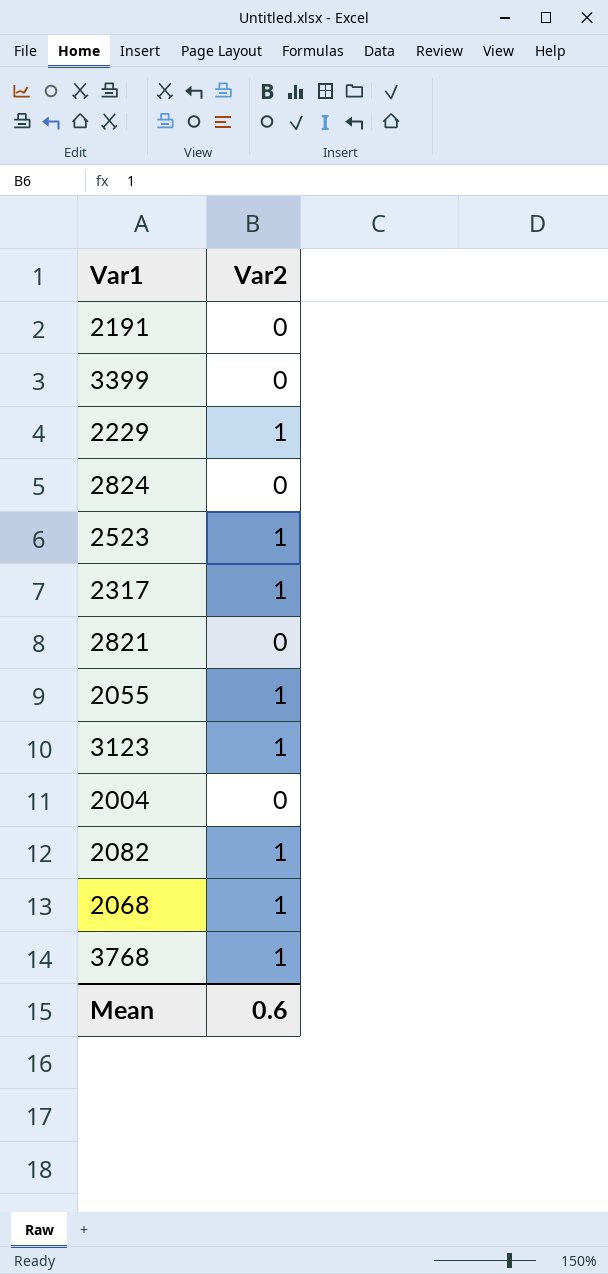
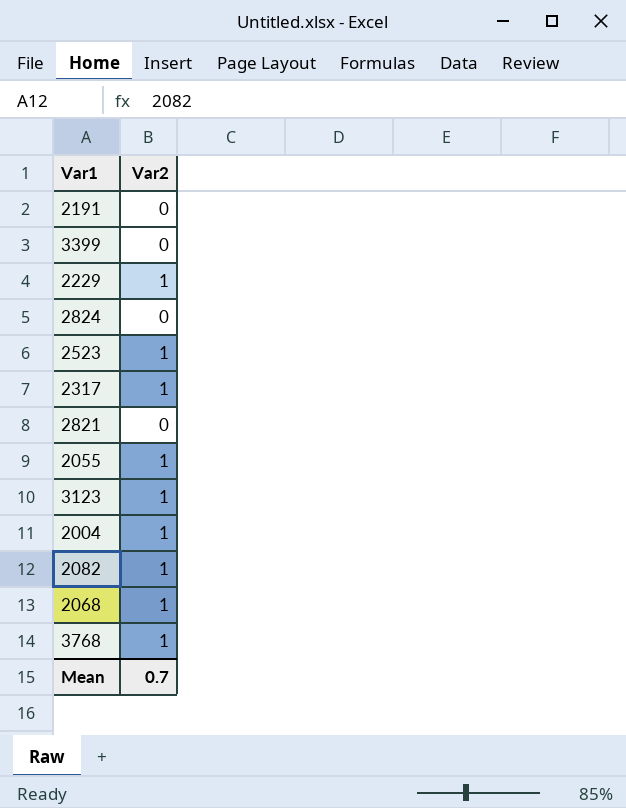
2004 | Var2: 0 -> 1
Mean | Var2: 0.6 -> 0.7

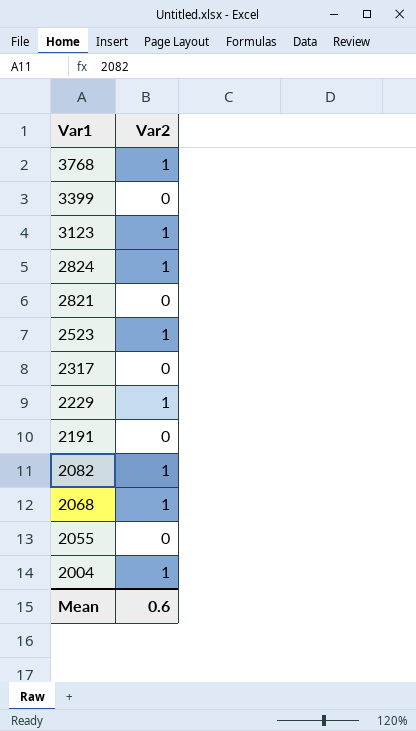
row order: none -> Var1 descending
2824 | Var2: 0 -> 1
2317 | Var2: 1 -> 0
2055 | Var2: 1 -> 0
Mean | Var2: 0.7 -> 0.6

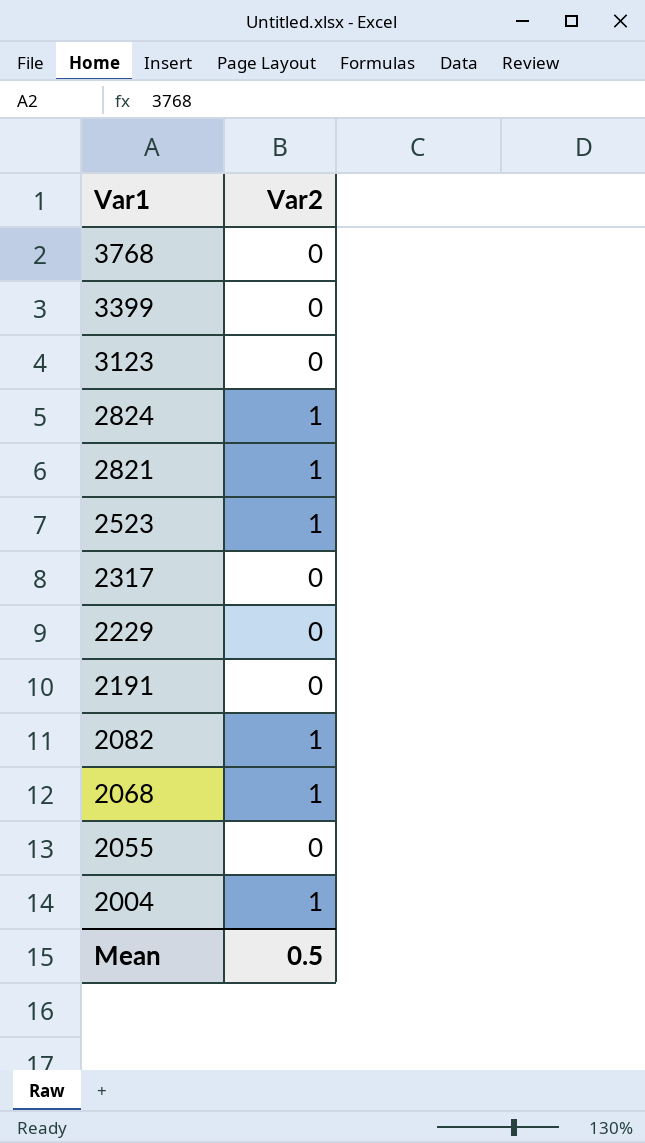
3768 | Var2: 1 -> 0
3123 | Var2: 1 -> 0
2821 | Var2: 0 -> 1
2229 | Var2: 1 -> 0
Mean | Var2: 0.6 -> 0.5

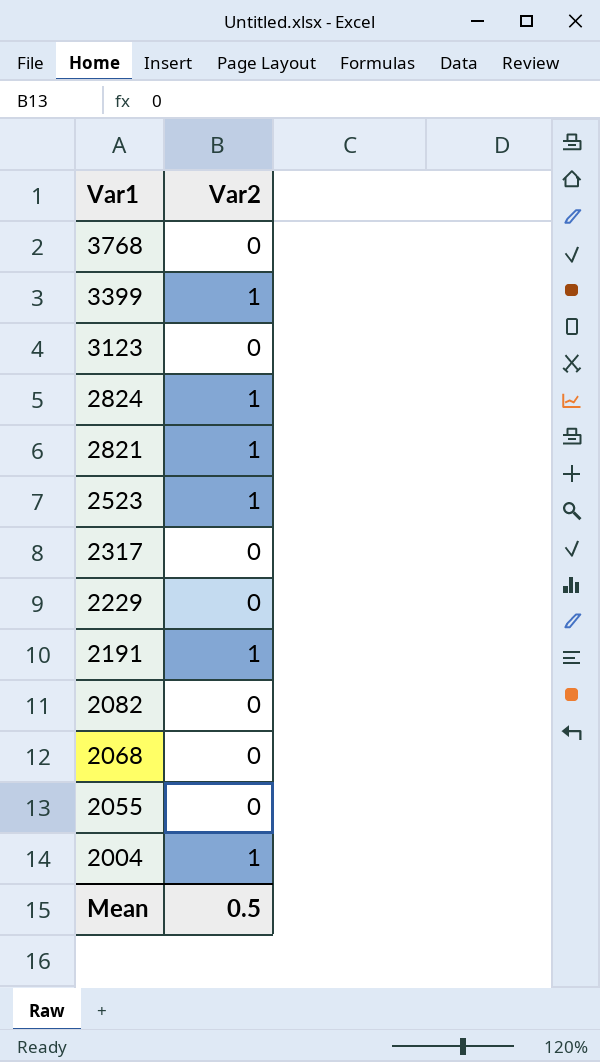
3399 | Var2: 0 -> 1
2191 | Var2: 0 -> 1
2082 | Var2: 1 -> 0
2068 | Var2: 1 -> 0

